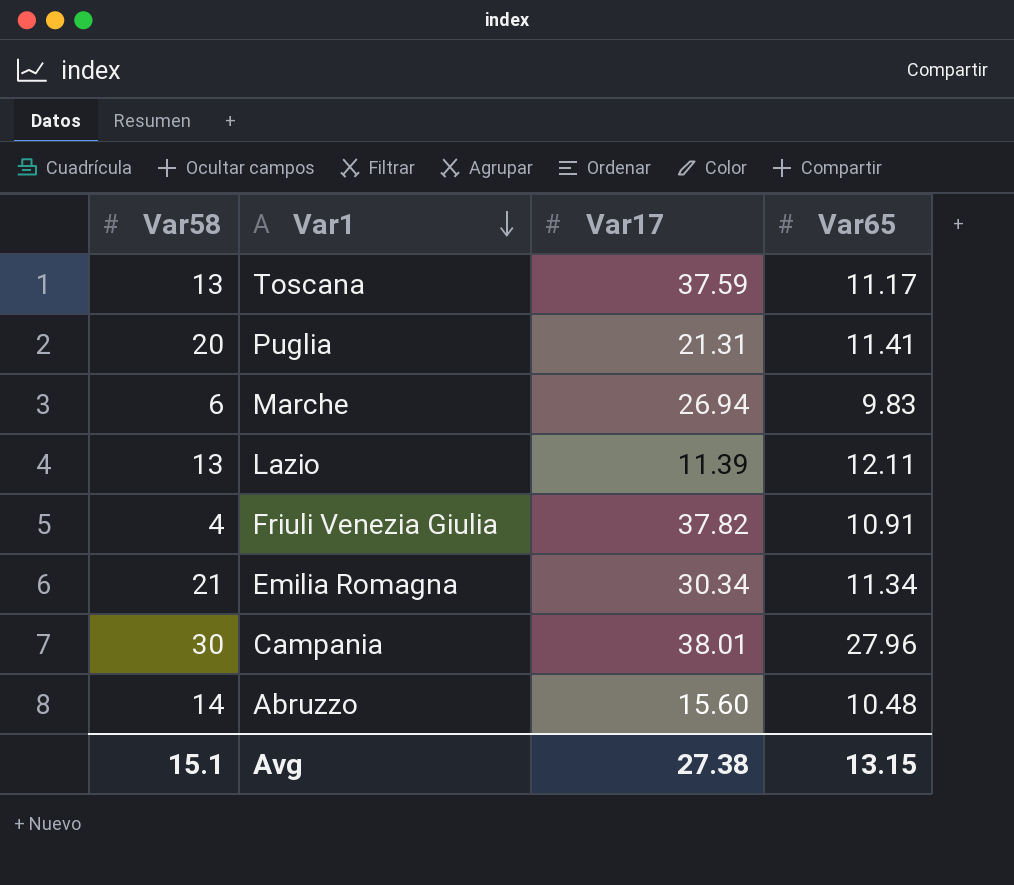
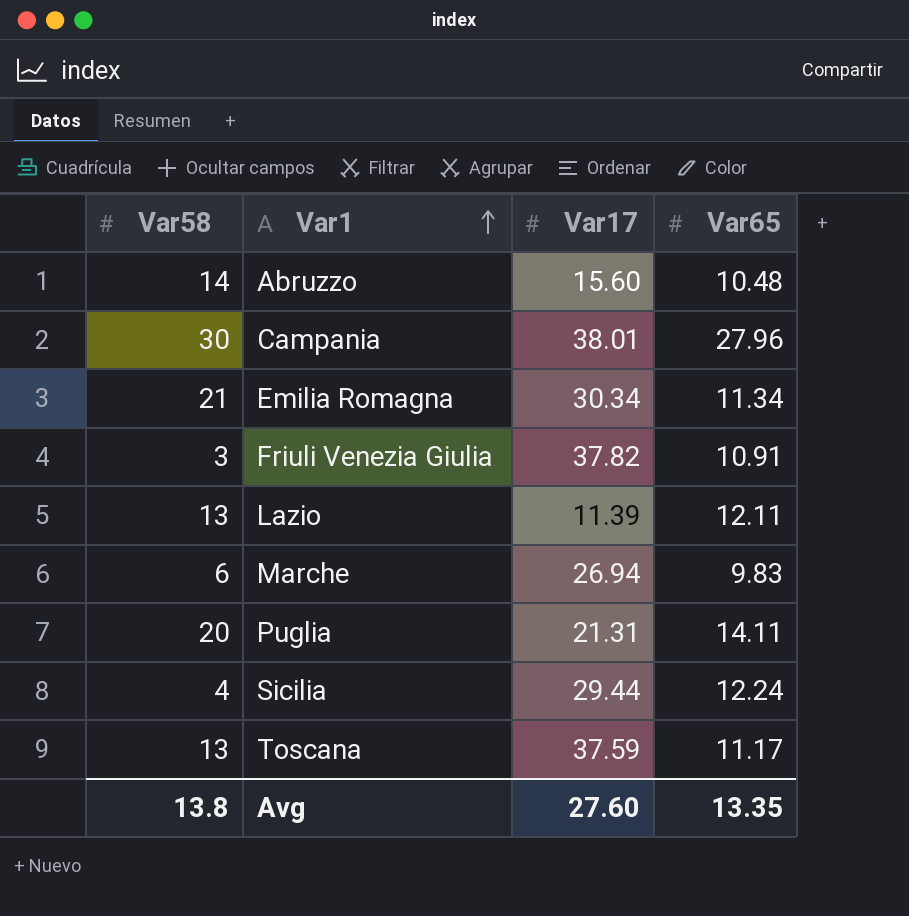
row order: Var1 descending -> Var1 ascending
Friuli Venezia Giulia | Var58: 4 -> 3
Puglia | Var65: 11.41 -> 14.11
row Sicilia: none -> 4 | 29.44 | 12.24
Avg | Var58: 15.1 -> 13.8
Avg | Var17: 27.38 -> 27.60
Avg | Var65: 13.15 -> 13.35

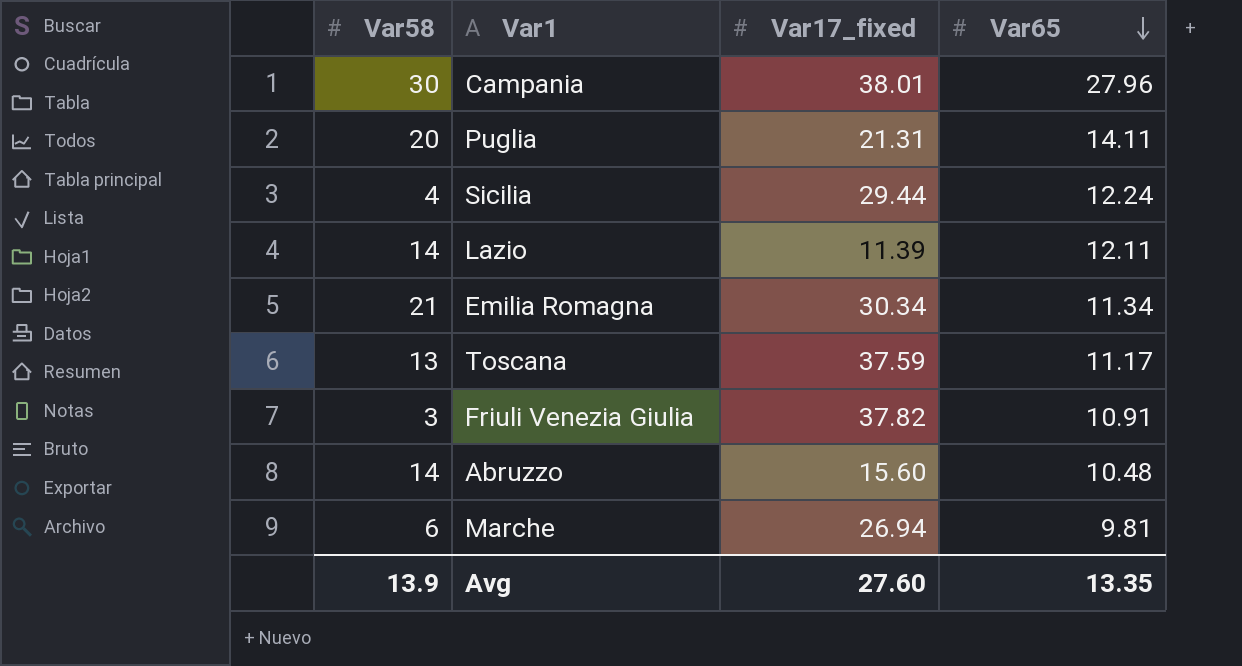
row order: Var1 ascending -> Var65 descending
column name: Var17 -> Var17_fixed
Lazio | Var58: 13 -> 14
Marche | Var65: 9.83 -> 9.81
Avg | Var58: 13.8 -> 13.9

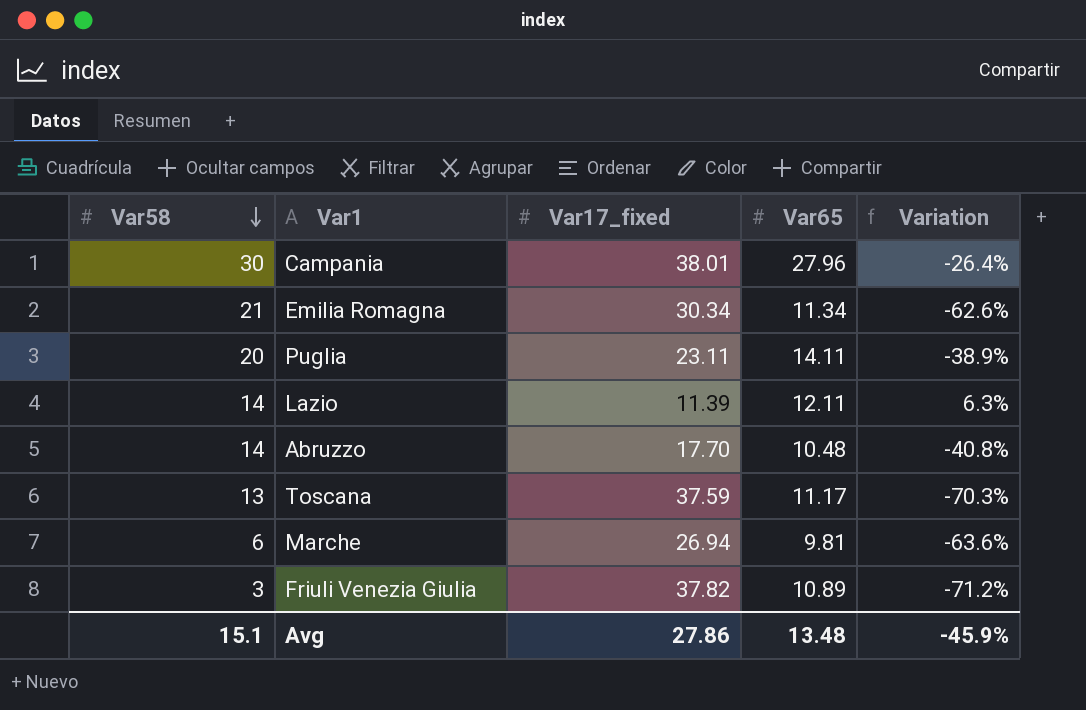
row order: Var65 descending -> Var58 descending
column Variation | formula: none -> ([Var65] - [Var17_fixed]) / [Var17_fixed]
row Sicilia: 4 | 29.44 | 12.24 -> none
Puglia | Var17_fixed: 21.31 -> 23.11
Abruzzo | Var17_fixed: 15.60 -> 17.70
Friuli Venezia Giulia | Var65: 10.91 -> 10.89
Avg | Var58: 13.9 -> 15.1
Avg | Var17_fixed: 27.60 -> 27.86
Avg | Var65: 13.35 -> 13.48

